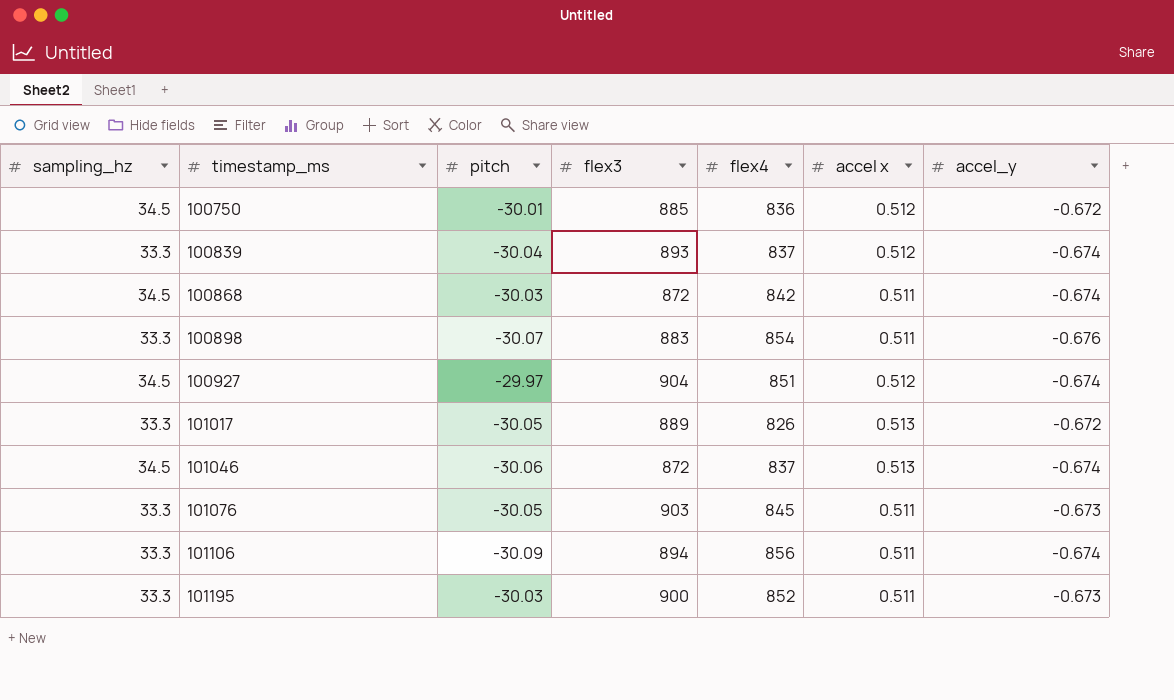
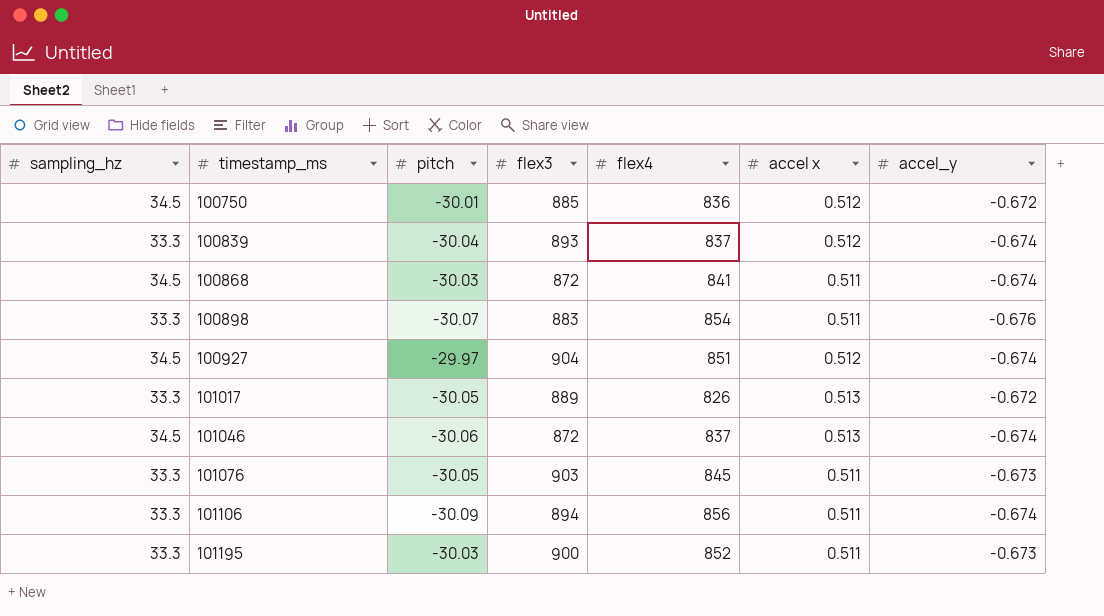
100868 | flex4: 842 -> 841

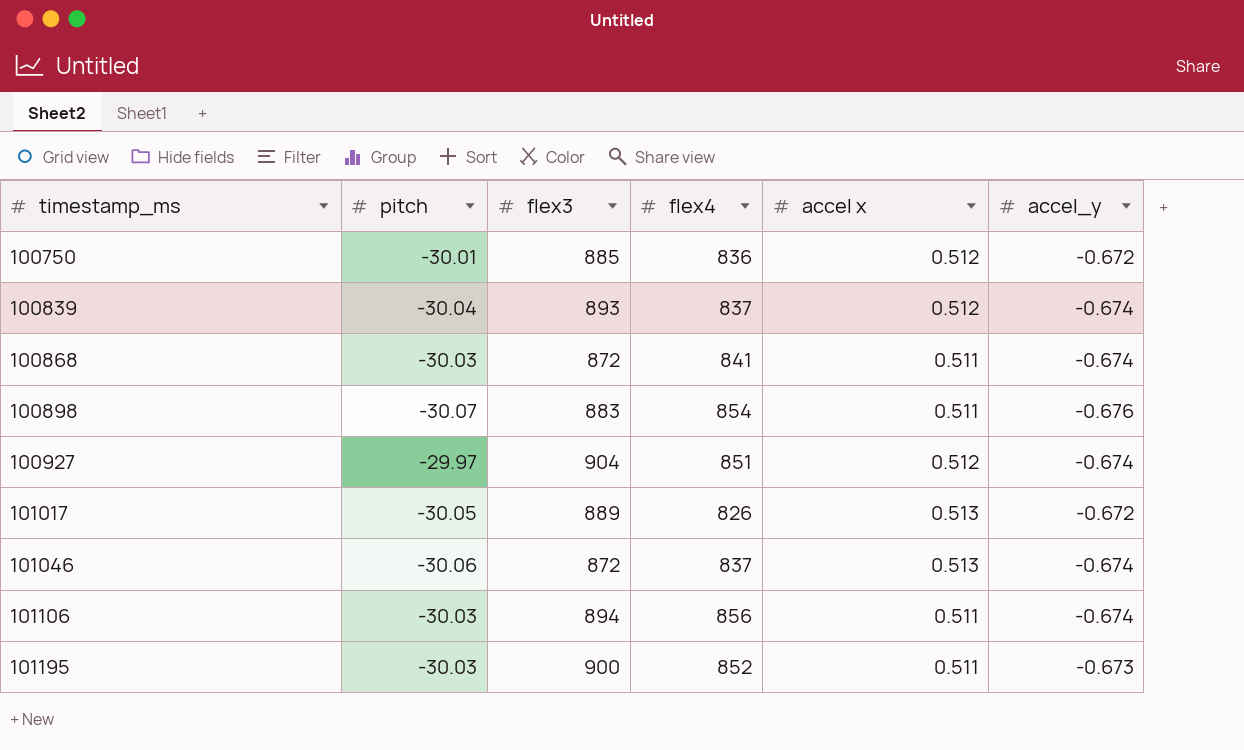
column sampling_hz | position: 1 -> none
row 101076: 33.3 | -30.05 | 903 | 845 | 0.511 | -0.673 -> none
101106 | pitch: -30.09 -> -30.03

